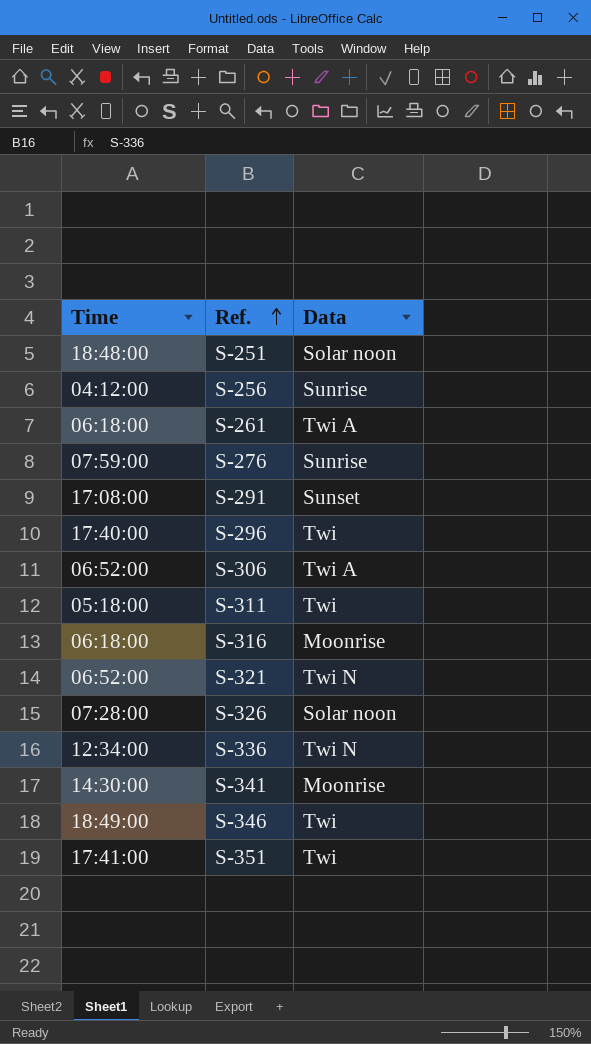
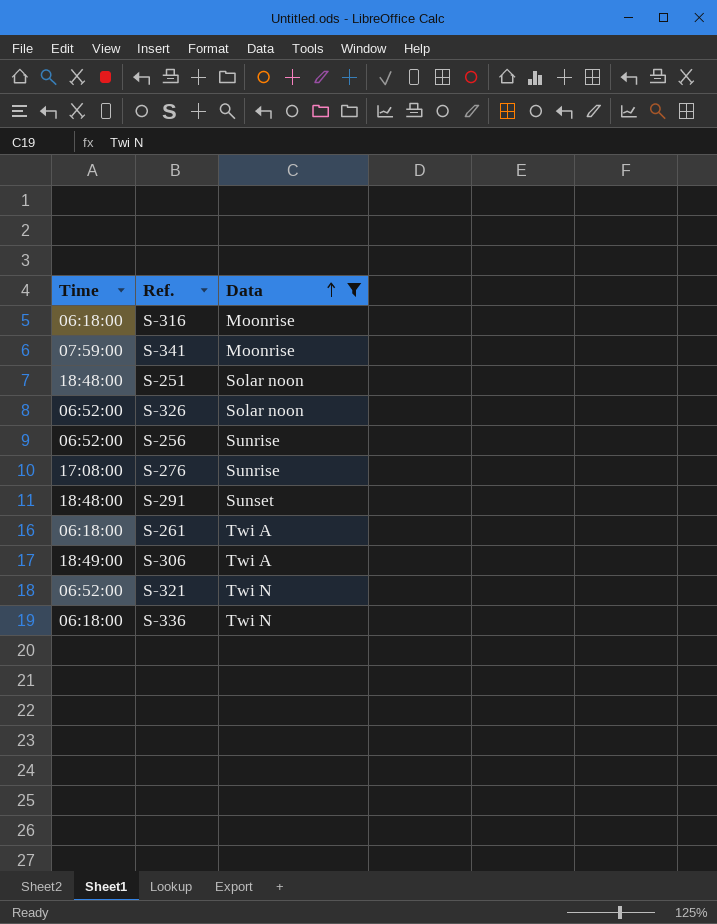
filter: none -> Data != Twi
row order: Ref. ascending -> Data ascending
S-341 | Time: 14:30:00 -> 07:59:00
S-326 | Time: 07:28:00 -> 06:52:00
S-256 | Time: 04:12:00 -> 06:52:00
S-276 | Time: 07:59:00 -> 17:08:00
S-291 | Time: 17:08:00 -> 18:48:00
S-306 | Time: 06:52:00 -> 18:49:00
S-336 | Time: 12:34:00 -> 06:18:00

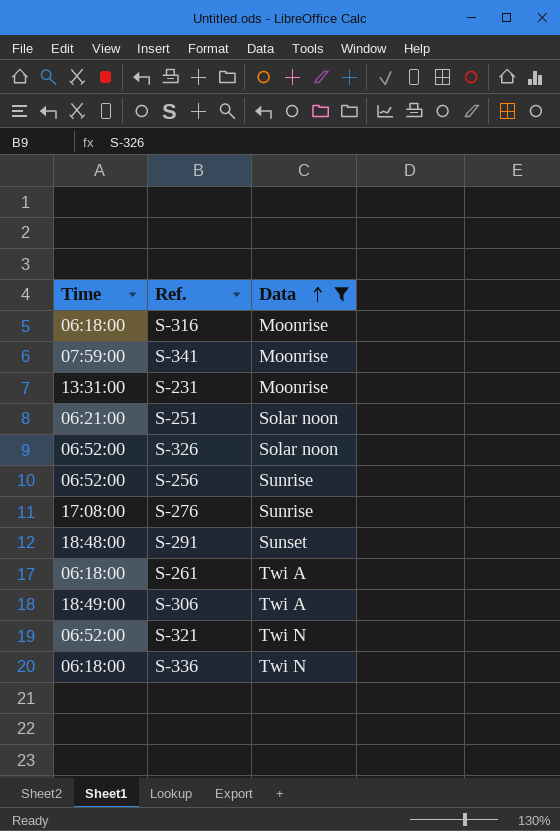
row S-231: none -> 13:31:00 | Moonrise
S-251 | Time: 18:48:00 -> 06:21:00

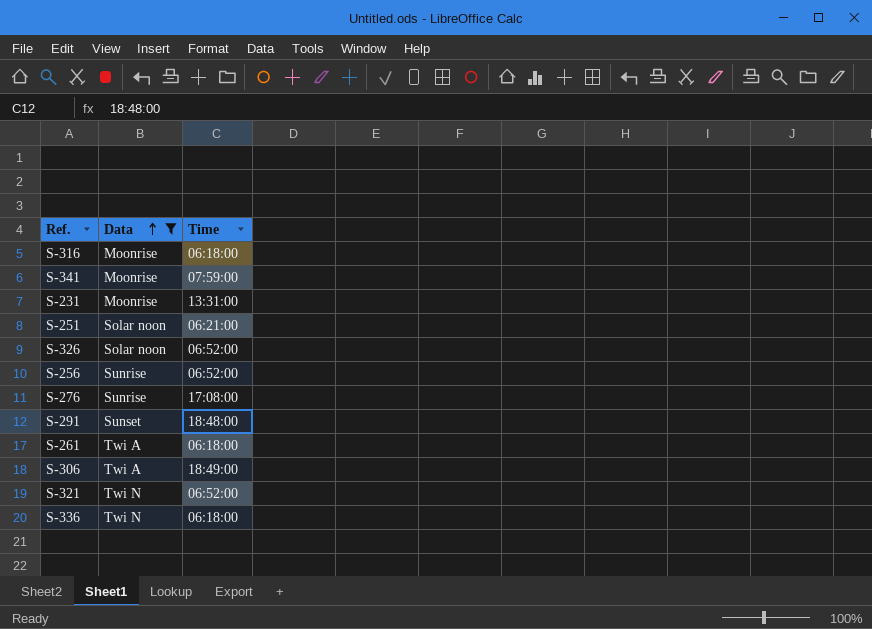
column Time | position: 1 -> 3

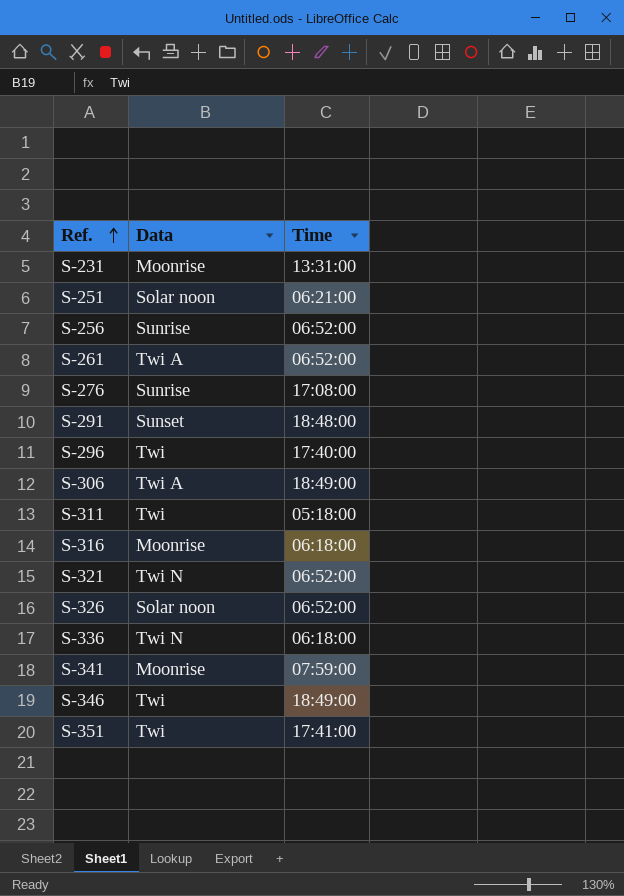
filter: Data != Twi -> none
row order: Data ascending -> Ref. ascending
S-261 | Time: 06:18:00 -> 06:52:00

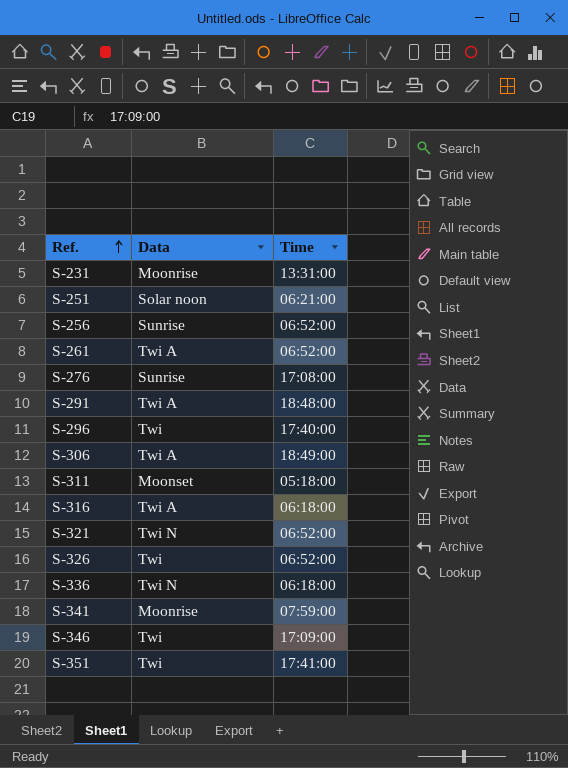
S-291 | Data: Sunset -> Twi A
S-311 | Data: Twi -> Moonset
S-316 | Data: Moonrise -> Twi A
S-326 | Data: Solar noon -> Twi
S-346 | Time: 18:49:00 -> 17:09:00

